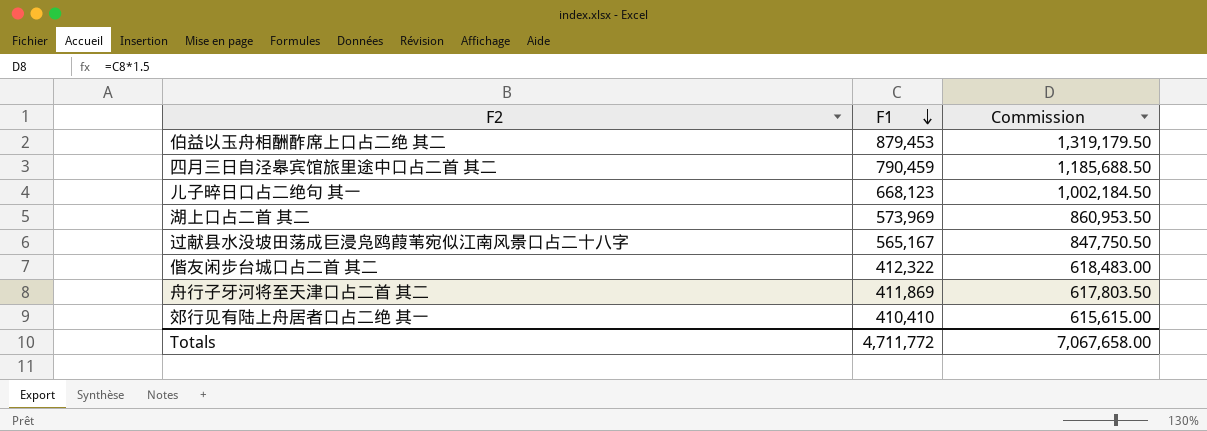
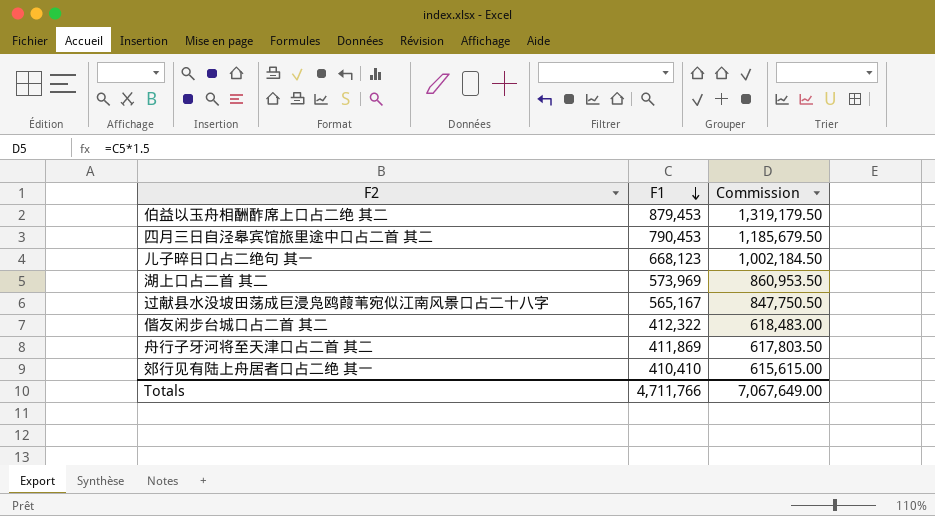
四月三日自泾皋宾馆旅里途中口占二首 其二 | F1: 790,459 -> 790,453
四月三日自泾皋宾馆旅里途中口占二首 其二 | Commission: 1,185,688.50 -> 1,185,679.50
Totals | F1: 4,711,772 -> 4,711,766
Totals | Commission: 7,067,658.00 -> 7,067,649.00

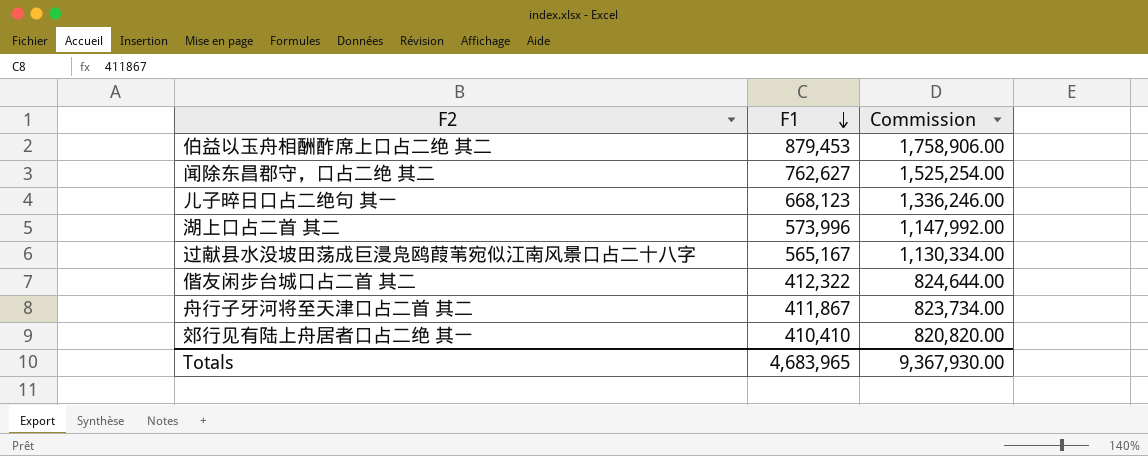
column Commission | formula: [F1] * 1.5 -> [F1] * 2
row 四月三日自泾皋宾馆旅里途中口占二首 其二: 790,453 | 1,185,679.50 -> none
row 闻除东昌郡守，口占二绝 其二: none -> 762,627 | 1,525,254.00
湖上口占二首 其二 | F1: 573,969 -> 573,996
舟行子牙河将至天津口占二首 其二 | F1: 411,869 -> 411,867
Totals | F1: 4,711,766 -> 4,683,965
Totals | Commission: 7,067,649.00 -> 9,367,930.00

